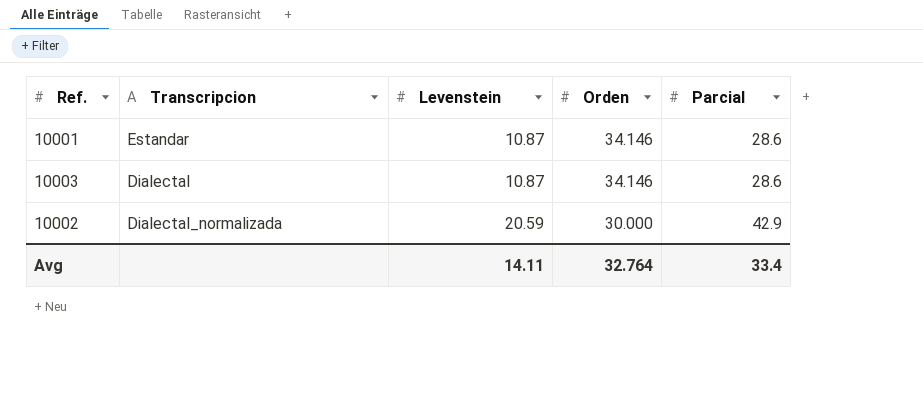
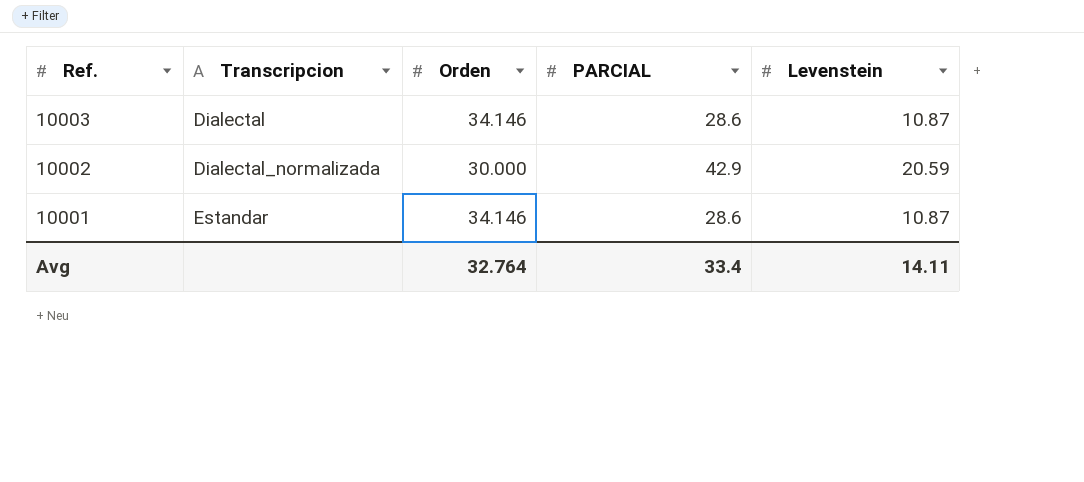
row order: Levenstein ascending -> Ref. descending
column name: Parcial -> PARCIAL
column Levenstein | position: 3 -> 5

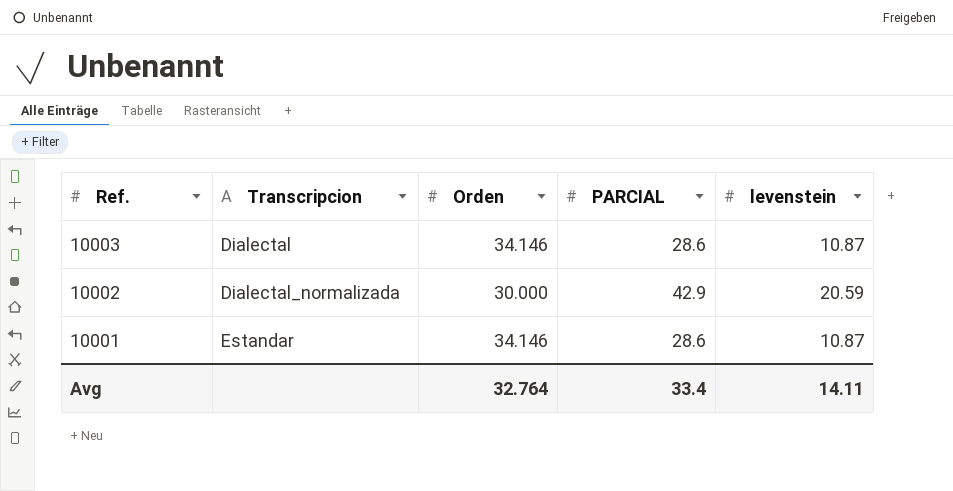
column name: Levenstein -> levenstein

